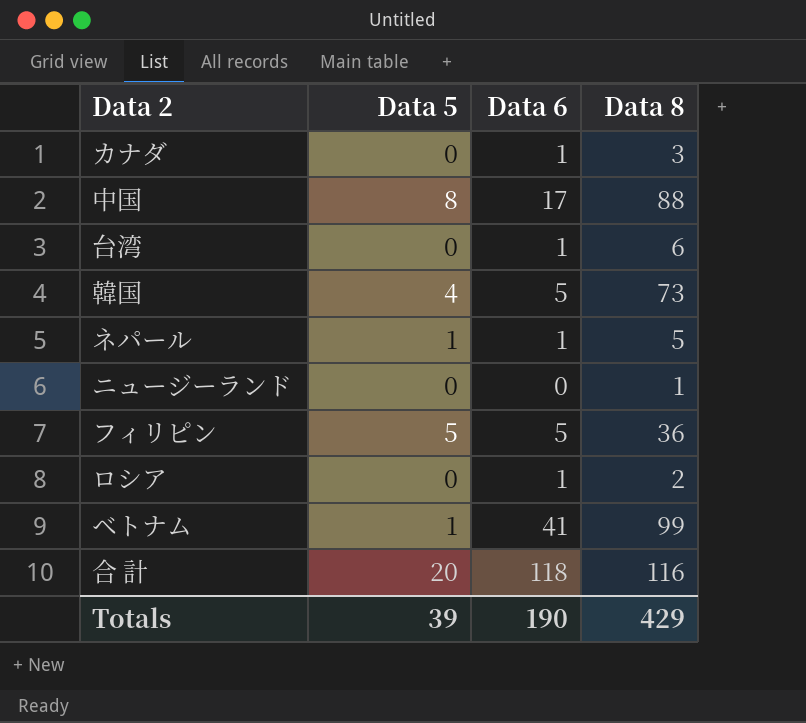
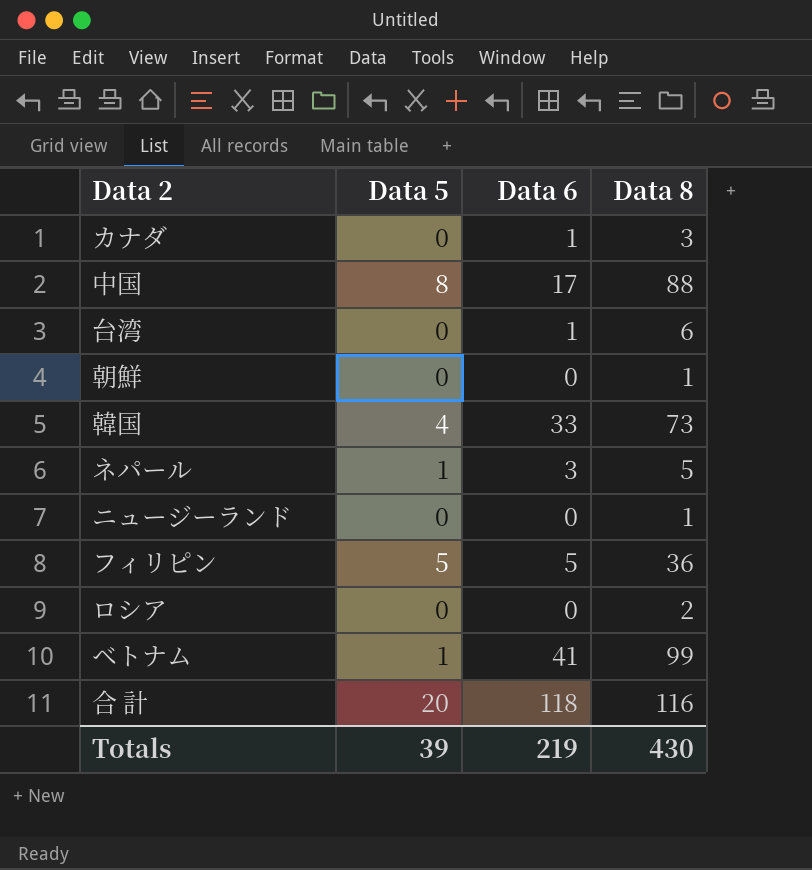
row 朝鮮: none -> 0 | 0 | 1
韓国 | Data 6: 5 -> 33
ネパール | Data 6: 1 -> 3
ロシア | Data 6: 1 -> 0
Totals | Data 6: 190 -> 219
Totals | Data 8: 429 -> 430

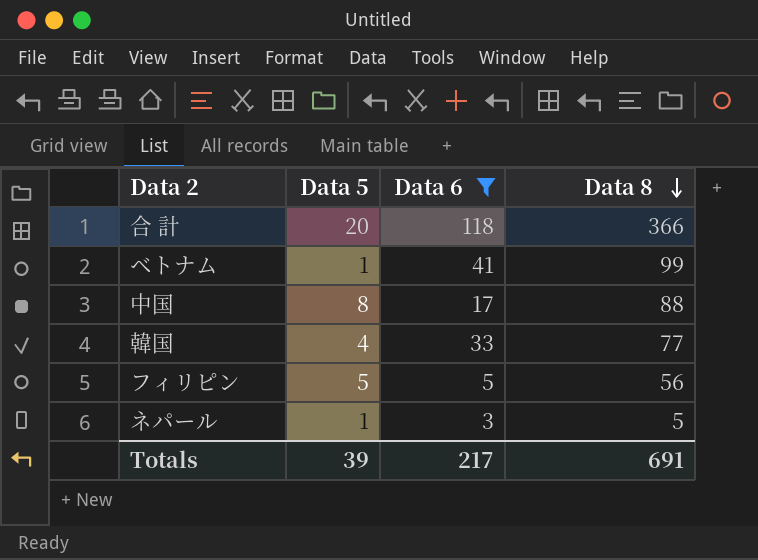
filter: none -> Data 6 >= 3
row order: none -> Data 8 descending
合 計 | Data 8: 116 -> 366
韓国 | Data 8: 73 -> 77
フィリピン | Data 8: 36 -> 56
Totals | Data 6: 219 -> 217
Totals | Data 8: 430 -> 691

